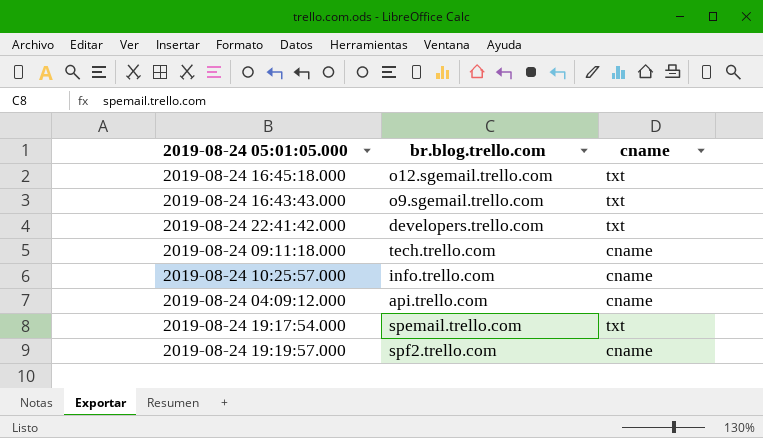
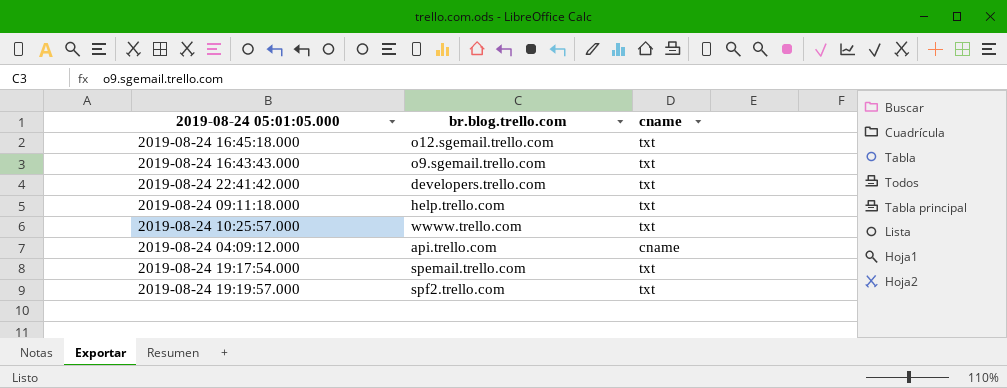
2019-08-24 09:11:18.000 | br.blog.trello.com: tech.trello.com -> help.trello.com
2019-08-24 09:11:18.000 | cname: cname -> txt
2019-08-24 10:25:57.000 | br.blog.trello.com: info.trello.com -> wwww.trello.com
2019-08-24 10:25:57.000 | cname: cname -> txt
2019-08-24 19:19:57.000 | cname: cname -> txt

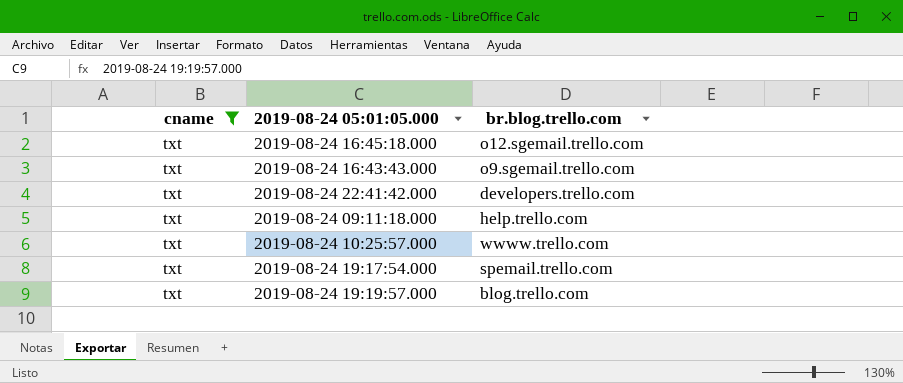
filter: none -> cname = txt
column cname | position: 3 -> 1
2019-08-24 19:19:57.000 | br.blog.trello.com: spf2.trello.com -> blog.trello.com

